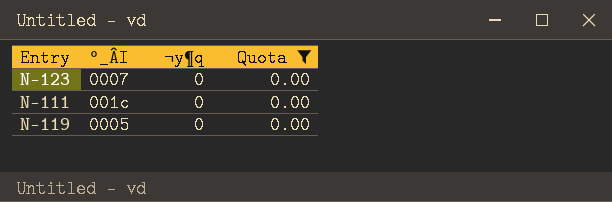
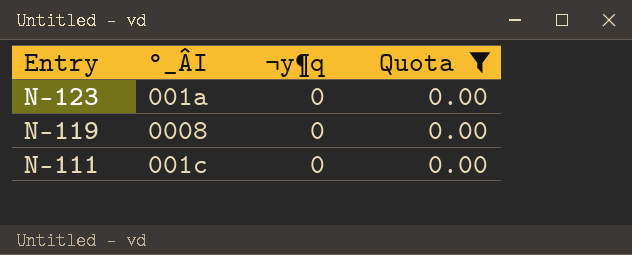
row order: none -> Entry descending
N-123 | °_ÂI: 0007 -> 001a
N-119 | °_ÂI: 0005 -> 0008

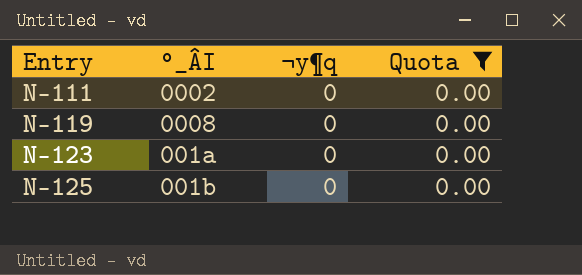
row order: Entry descending -> Entry ascending
N-111 | °_ÂI: 001c -> 0002
row N-125: none -> 001b | 0 | 0.00

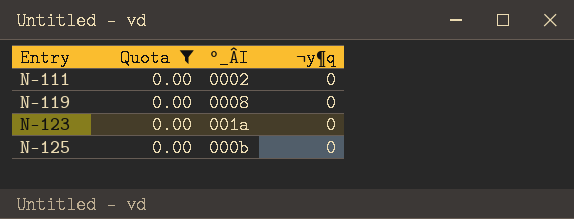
column Quota | position: 4 -> 2
N-125 | °_ÂI: 001b -> 000b

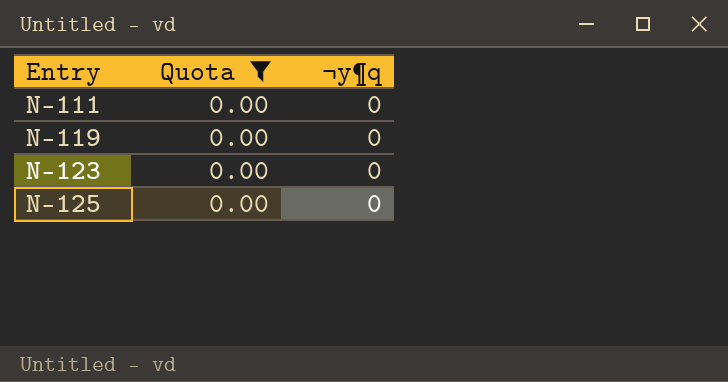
column °_ÂI | position: 3 -> none

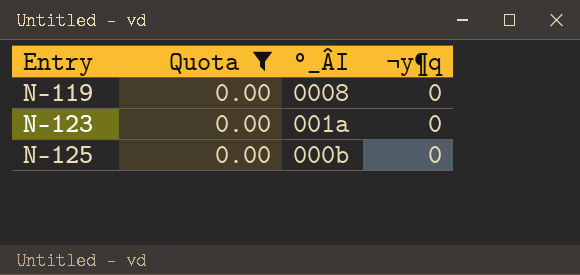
column °_ÂI | position: none -> 3
row N-111: 0.00 | 0 -> none

